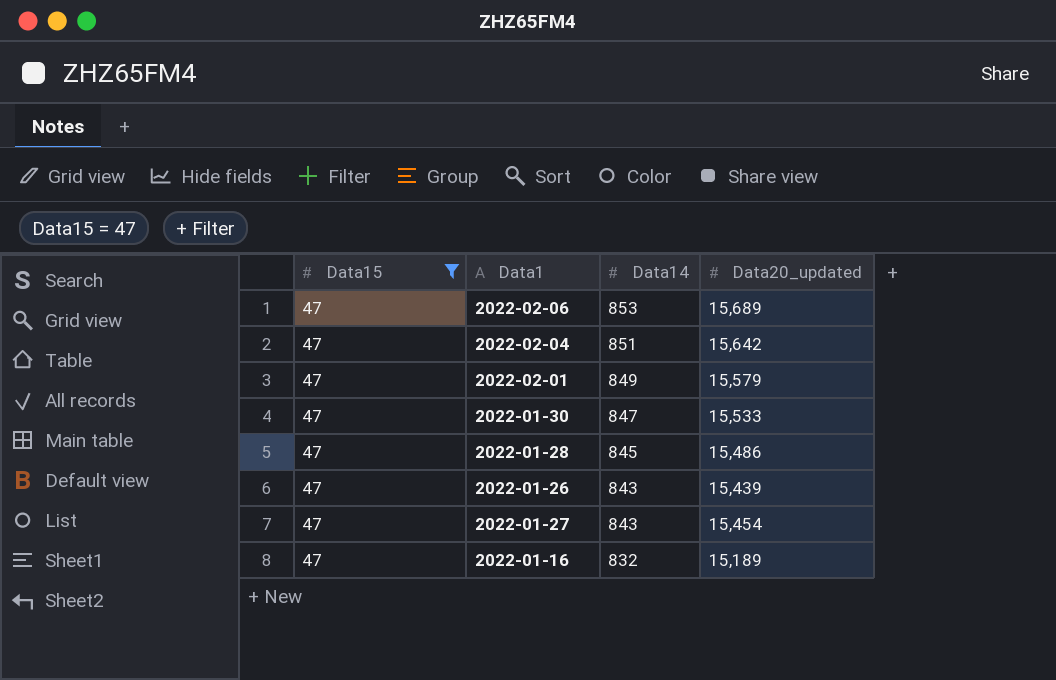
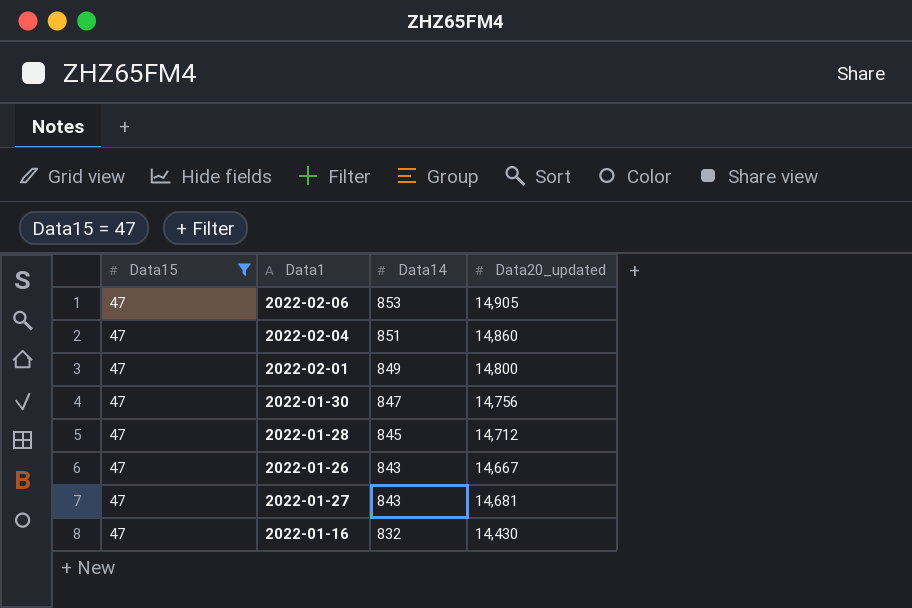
2022-02-06 | Data20_updated: 15,689 -> 14,905
2022-02-04 | Data20_updated: 15,642 -> 14,860
2022-02-01 | Data20_updated: 15,579 -> 14,800
2022-01-30 | Data20_updated: 15,533 -> 14,756
2022-01-28 | Data20_updated: 15,486 -> 14,712
2022-01-26 | Data20_updated: 15,439 -> 14,667
2022-01-27 | Data20_updated: 15,454 -> 14,681
2022-01-16 | Data20_updated: 15,189 -> 14,430

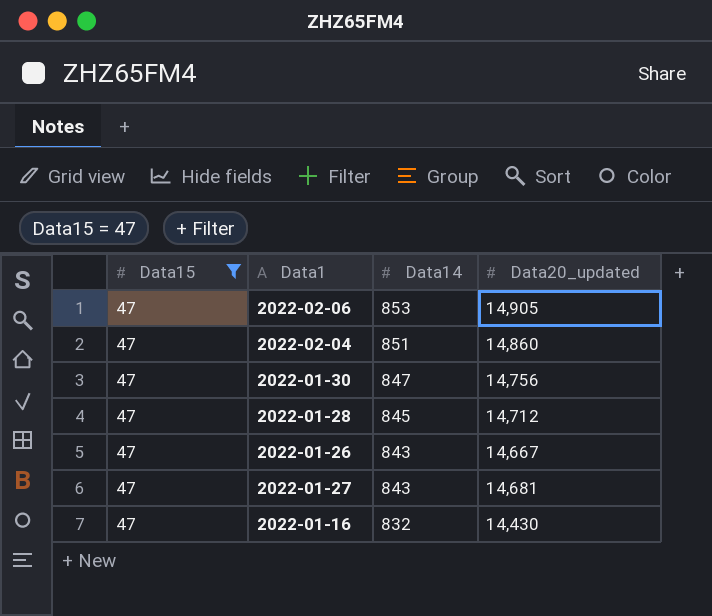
row 2022-02-01: 47 | 849 | 14,800 -> none

